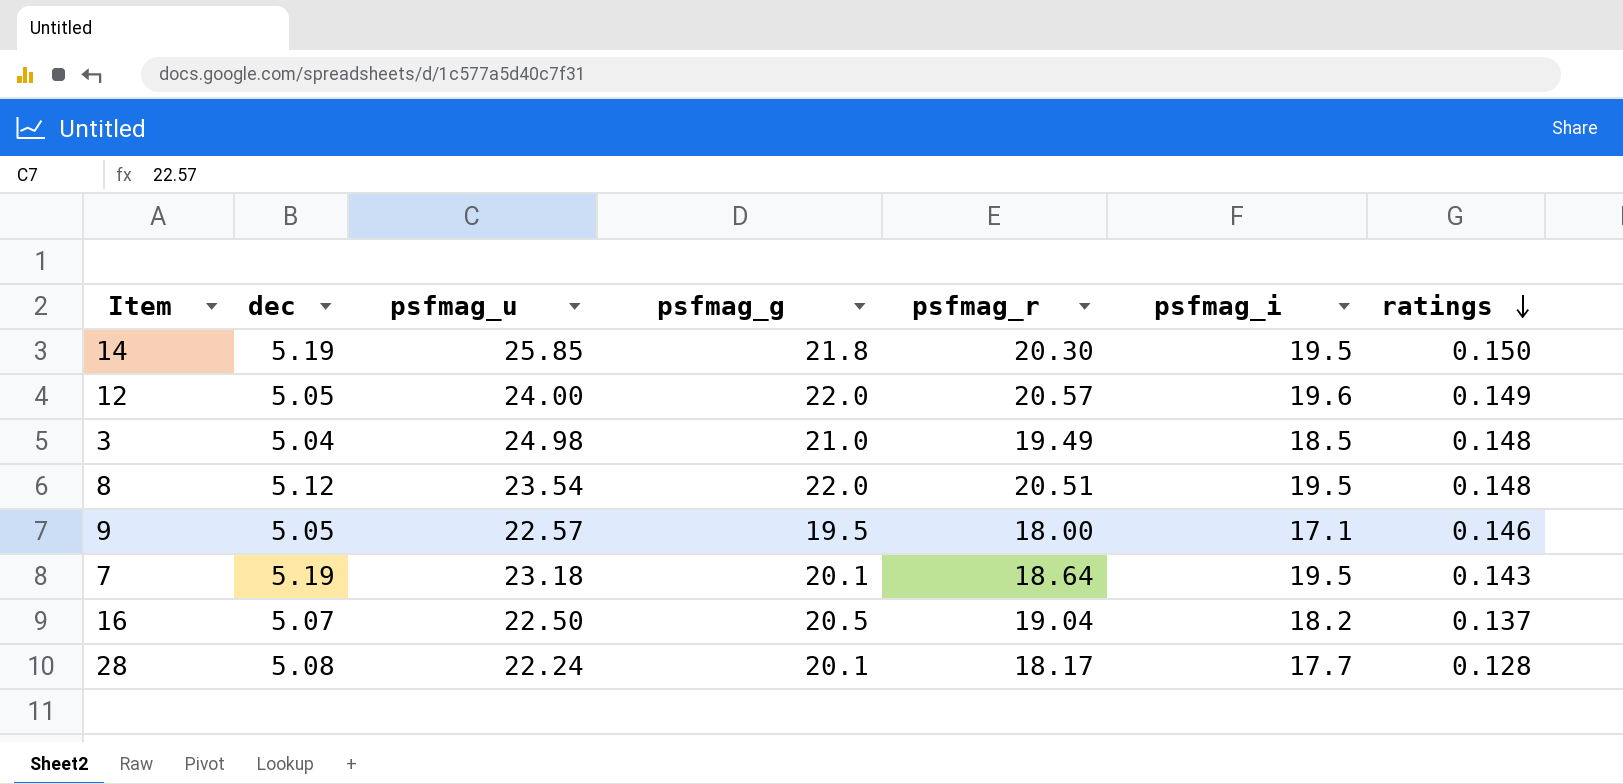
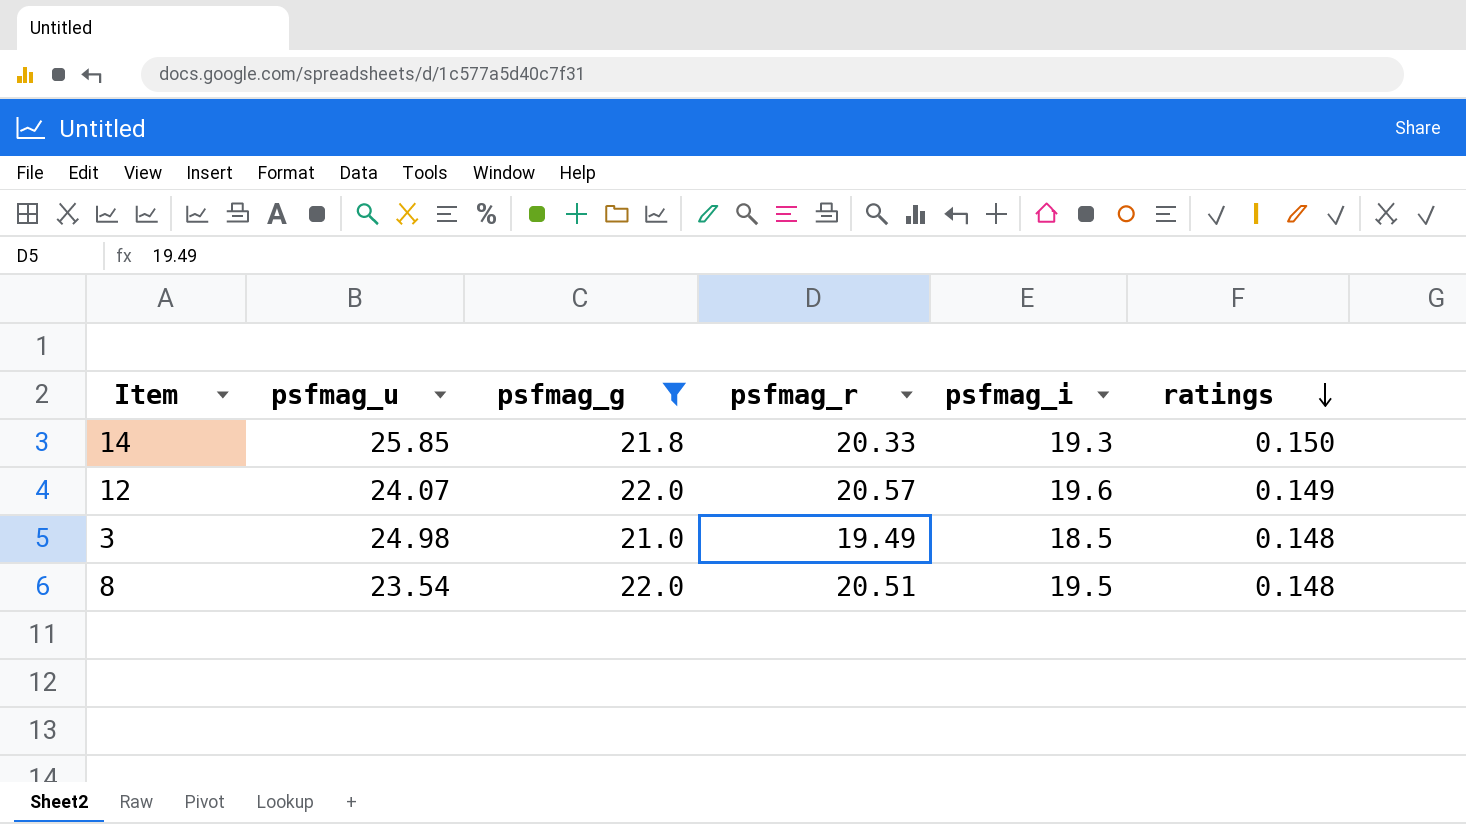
filter: none -> psfmag_g >= 21.0
column dec | position: 2 -> none
14 | psfmag_r: 20.30 -> 20.33
14 | psfmag_i: 19.5 -> 19.3
12 | psfmag_u: 24.00 -> 24.07

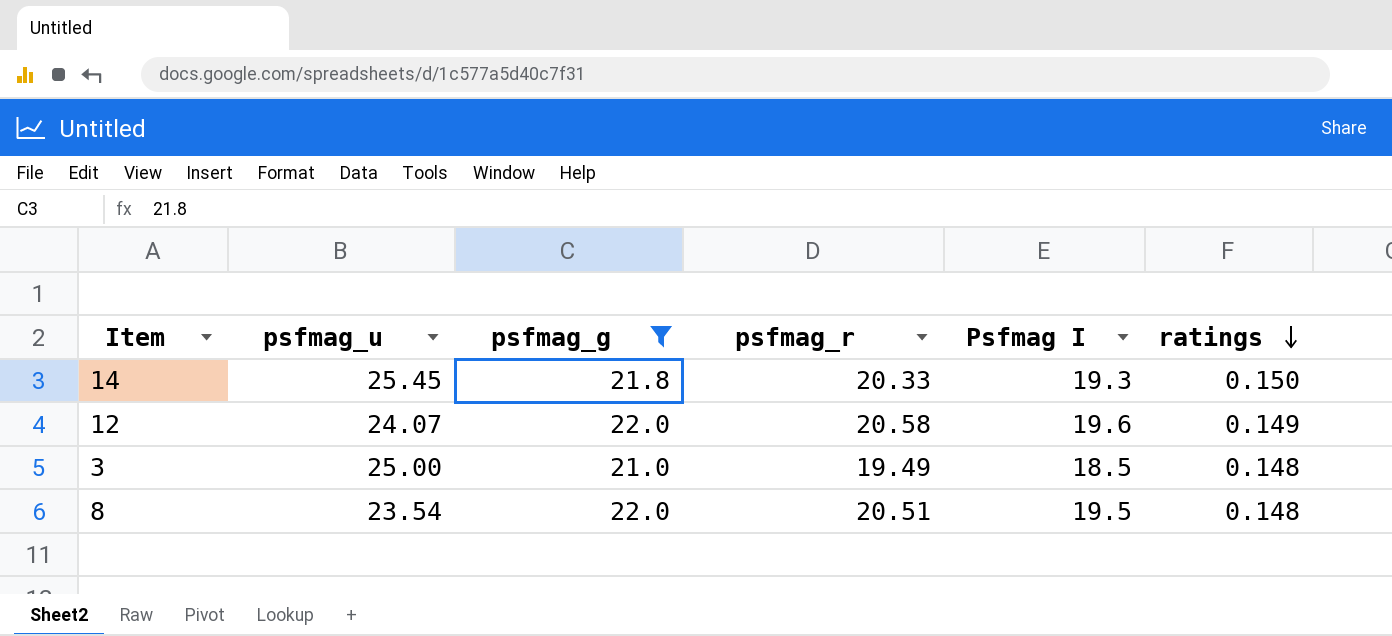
column name: psfmag_i -> Psfmag I
14 | psfmag_u: 25.85 -> 25.45
12 | psfmag_r: 20.57 -> 20.58
3 | psfmag_u: 24.98 -> 25.00

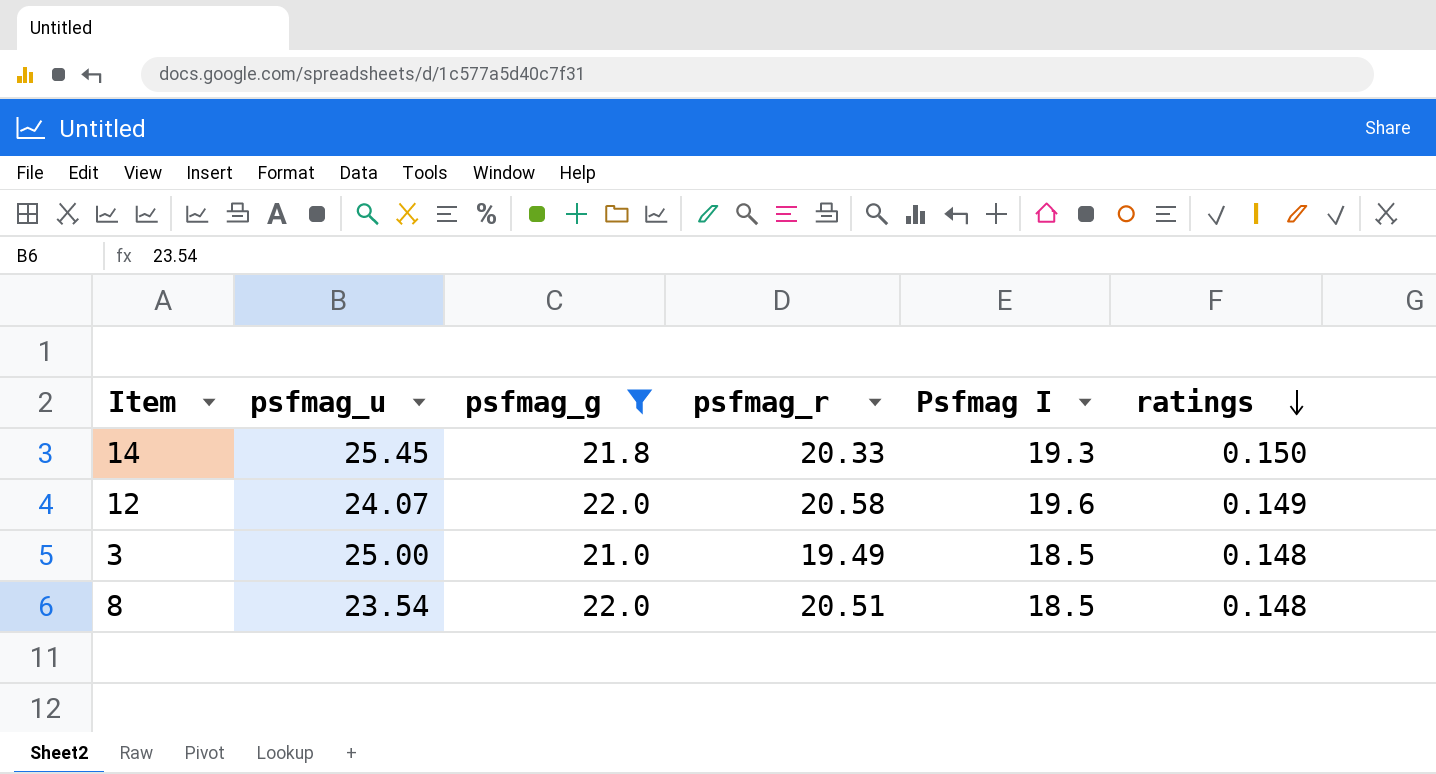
8 | Psfmag I: 19.5 -> 18.5

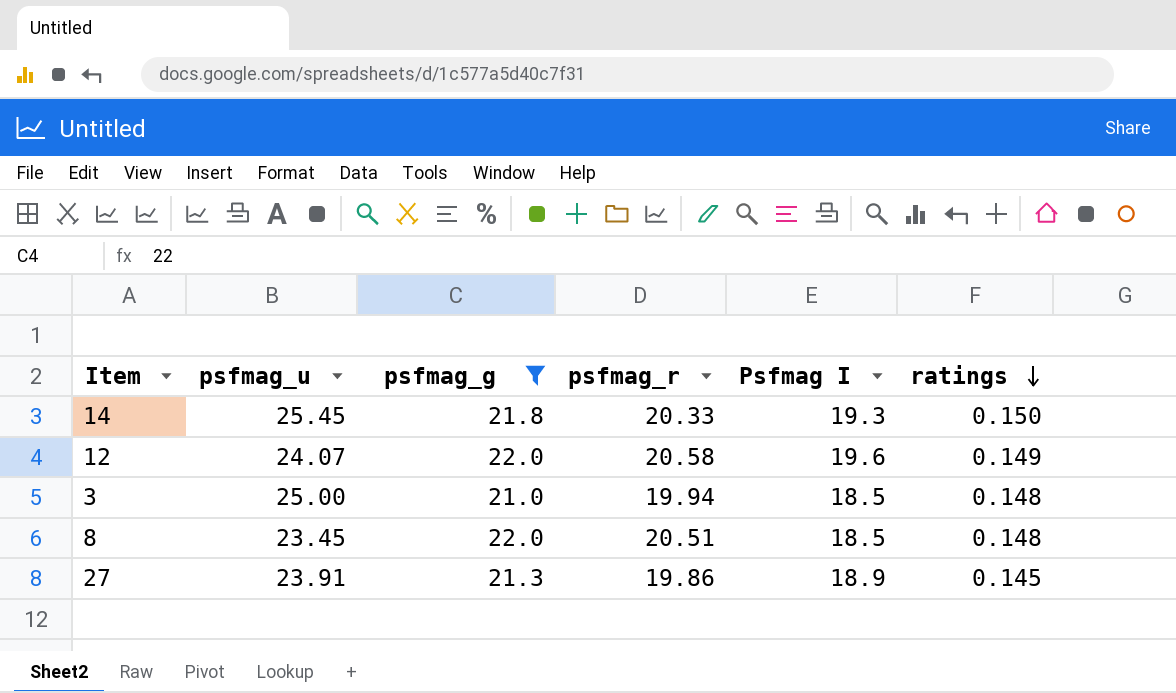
3 | psfmag_r: 19.49 -> 19.94
8 | psfmag_u: 23.54 -> 23.45
row 27: none -> 23.91 | 21.3 | 19.86 | 18.9 | 0.145

